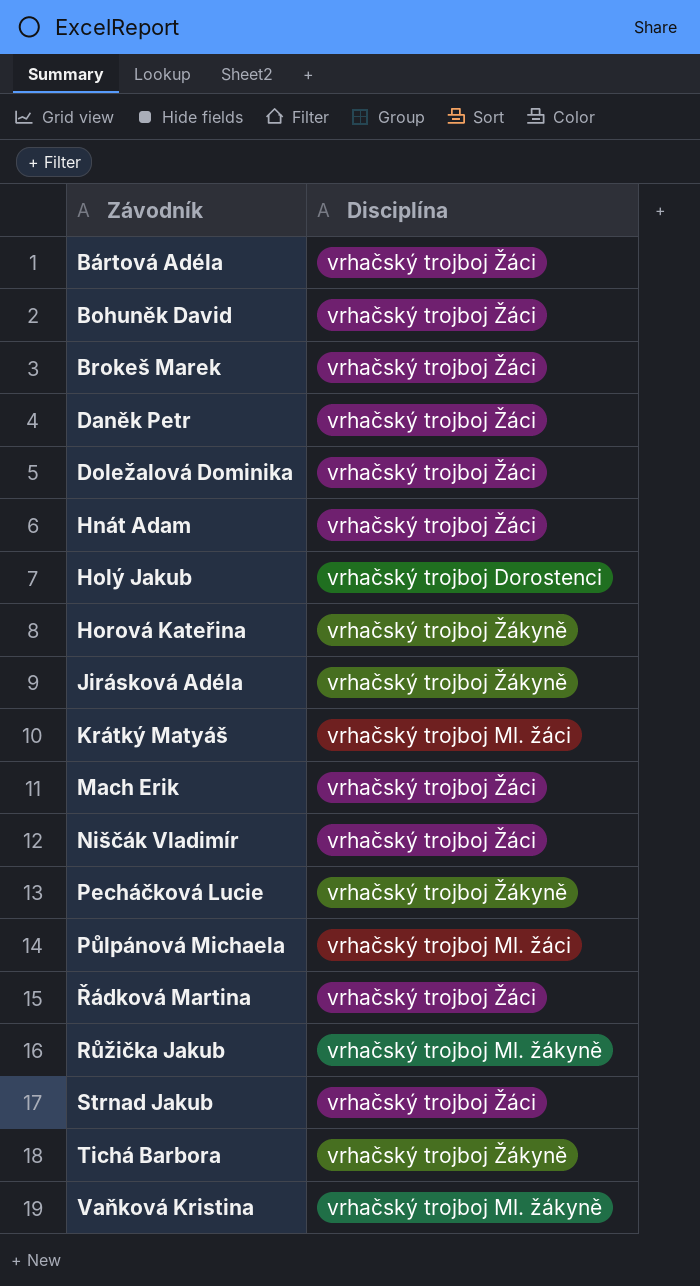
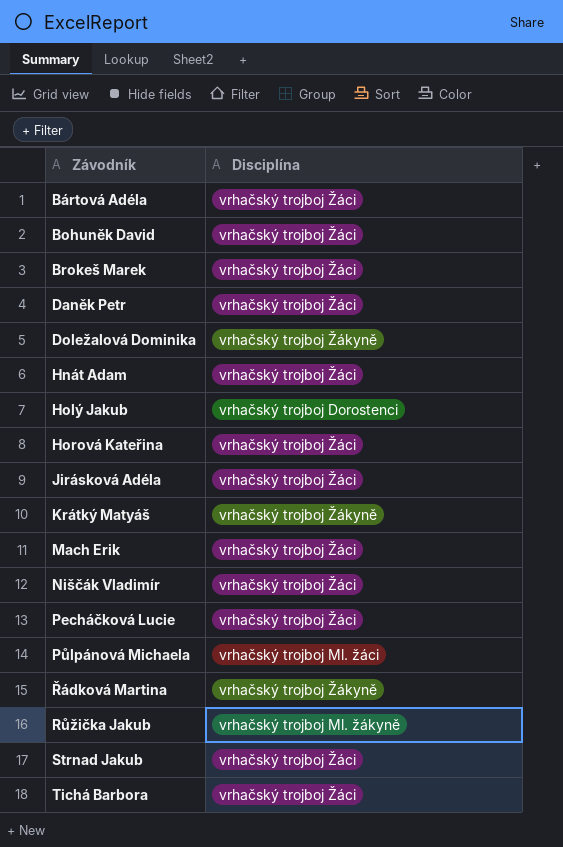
row Vaňková Kristina: vrhačský trojboj Ml. žákyně -> none
Doležalová Dominika | Disciplína: vrhačský trojboj Žáci -> vrhačský trojboj Žákyně
Horová Kateřina | Disciplína: vrhačský trojboj Žákyně -> vrhačský trojboj Žáci
Jirásková Adéla | Disciplína: vrhačský trojboj Žákyně -> vrhačský trojboj Žáci
Krátký Matyáš | Disciplína: vrhačský trojboj Ml. žáci -> vrhačský trojboj Žákyně
Pecháčková Lucie | Disciplína: vrhačský trojboj Žákyně -> vrhačský trojboj Žáci
Řádková Martina | Disciplína: vrhačský trojboj Žáci -> vrhačský trojboj Žákyně
Tichá Barbora | Disciplína: vrhačský trojboj Žákyně -> vrhačský trojboj Žáci

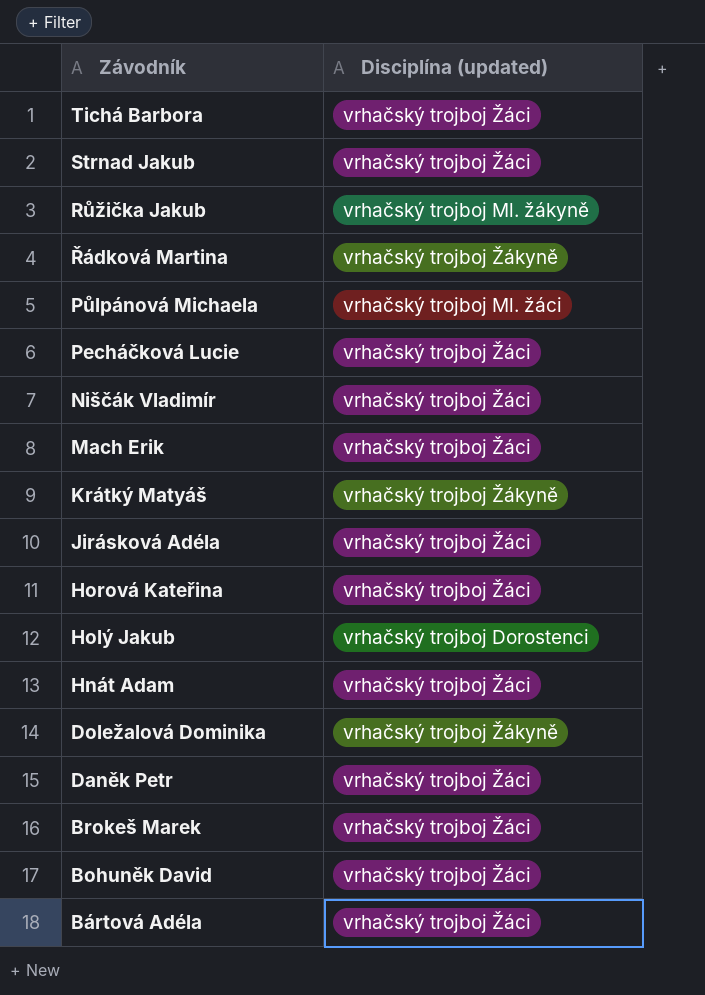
row order: Závodník ascending -> Závodník descending
column name: Disciplína -> Disciplína (updated)

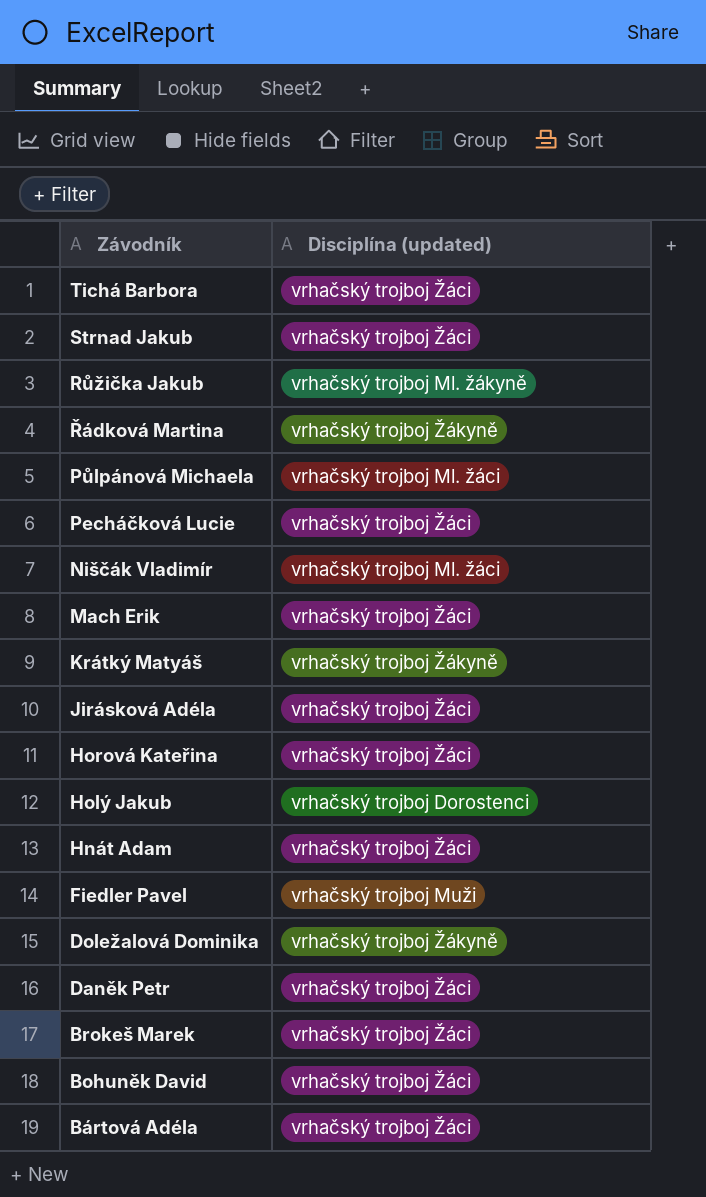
Niščák Vladimír | Disciplína (updated): vrhačský trojboj Žáci -> vrhačský trojboj Ml. žáci
row Fiedler Pavel: none -> vrhačský trojboj Muži

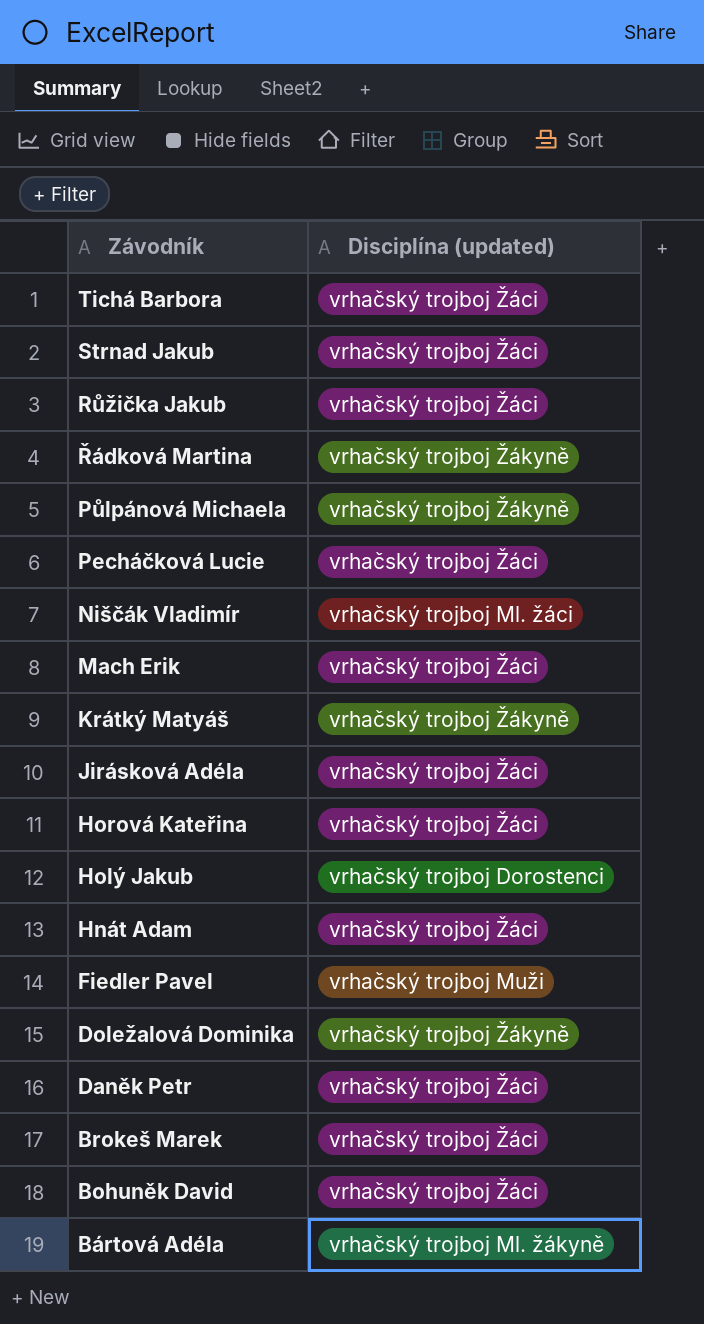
Růžička Jakub | Disciplína (updated): vrhačský trojboj Ml. žákyně -> vrhačský trojboj Žáci
Půlpánová Michaela | Disciplína (updated): vrhačský trojboj Ml. žáci -> vrhačský trojboj Žákyně
Bártová Adéla | Disciplína (updated): vrhačský trojboj Žáci -> vrhačský trojboj Ml. žákyně

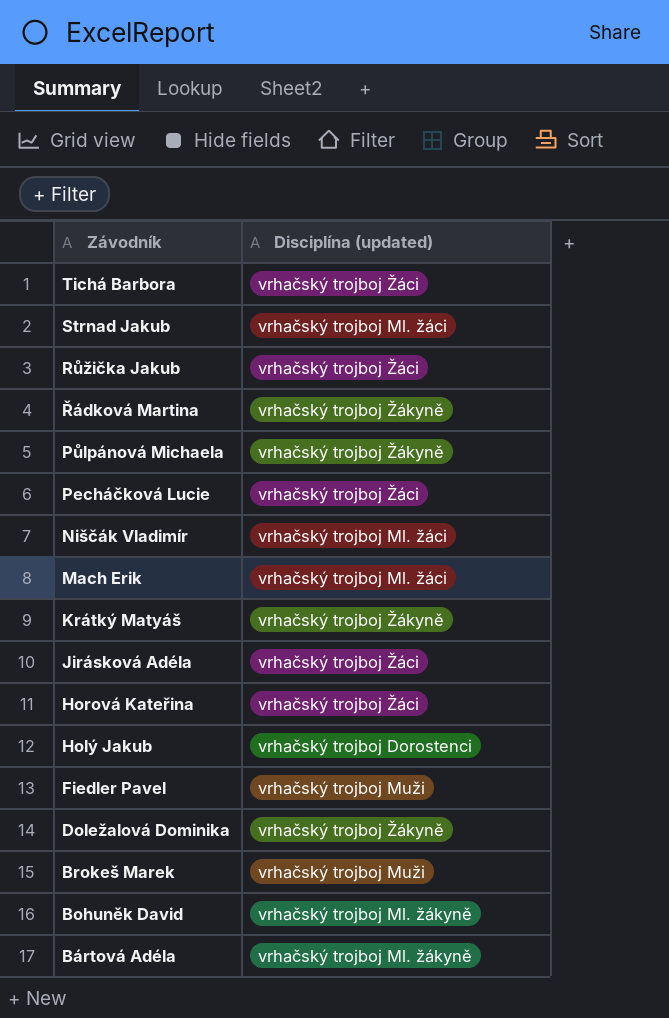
row Hnát Adam: vrhačský trojboj Žáci -> none
row Daněk Petr: vrhačský trojboj Žáci -> none
Strnad Jakub | Disciplína (updated): vrhačský trojboj Žáci -> vrhačský trojboj Ml. žáci
Mach Erik | Disciplína (updated): vrhačský trojboj Žáci -> vrhačský trojboj Ml. žáci
Brokeš Marek | Disciplína (updated): vrhačský trojboj Žáci -> vrhačský trojboj Muži
Bohuněk David | Disciplína (updated): vrhačský trojboj Žáci -> vrhačský trojboj Ml. žákyně

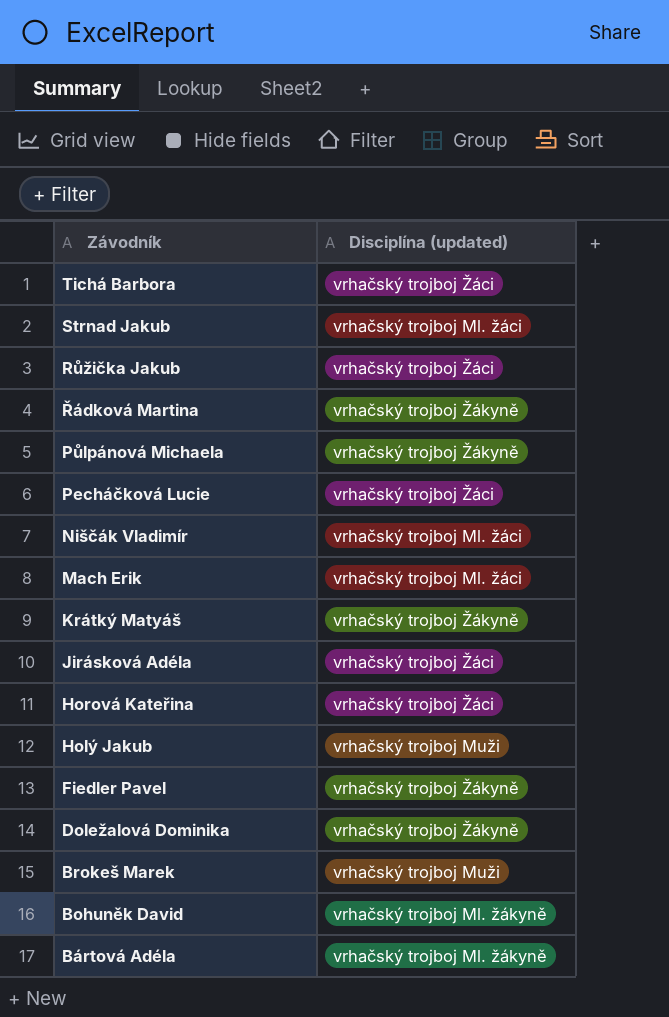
Holý Jakub | Disciplína (updated): vrhačský trojboj Dorostenci -> vrhačský trojboj Muži
Fiedler Pavel | Disciplína (updated): vrhačský trojboj Muži -> vrhačský trojboj Žákyně

